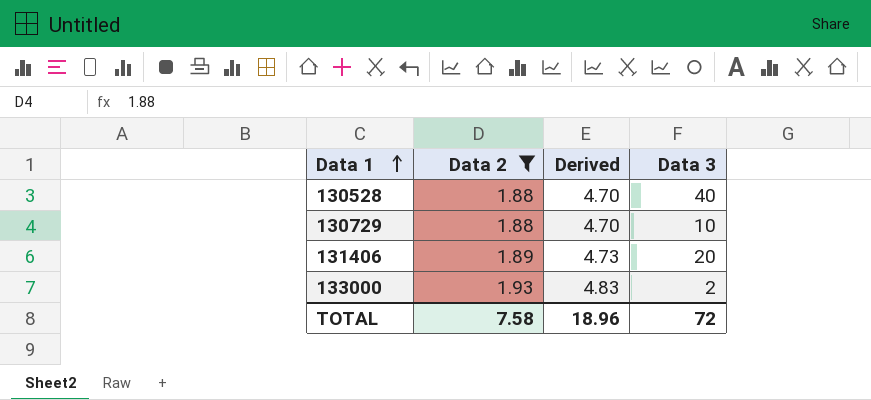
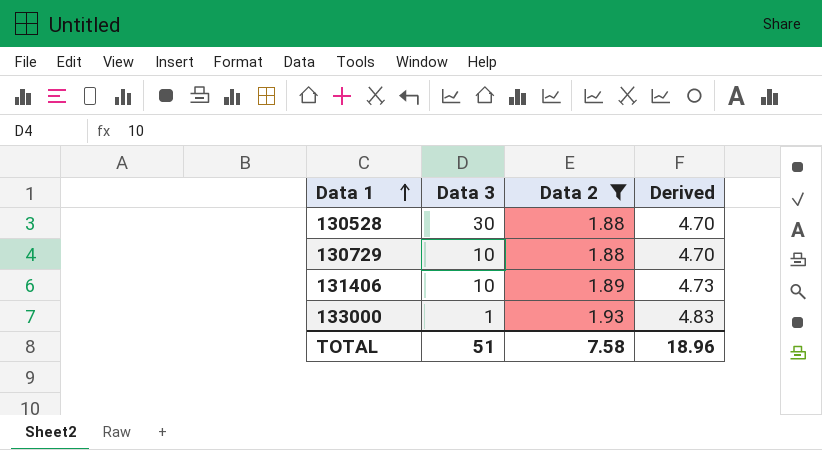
column Data 3 | position: 4 -> 2
130528 | Data 3: 40 -> 30
131406 | Data 3: 20 -> 10
133000 | Data 3: 2 -> 1
TOTAL | Data 3: 72 -> 51

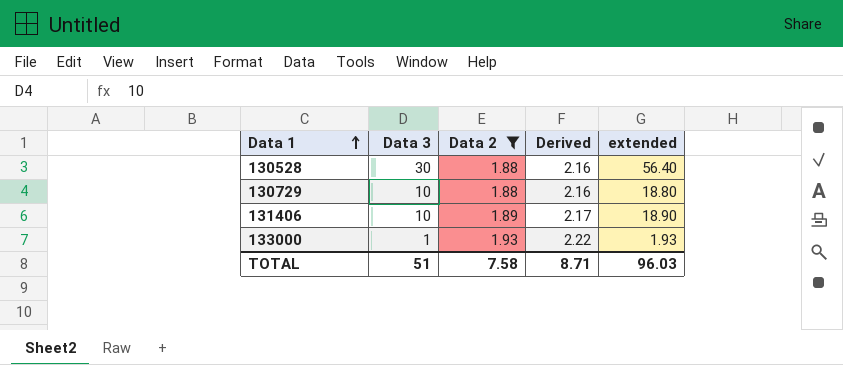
column Derived | formula: [Data 2] * 2.5 -> [Data 2] * 1.15
column extended | formula: none -> [Data 3] * [Data 2]
TOTAL | Derived: 18.96 -> 8.71

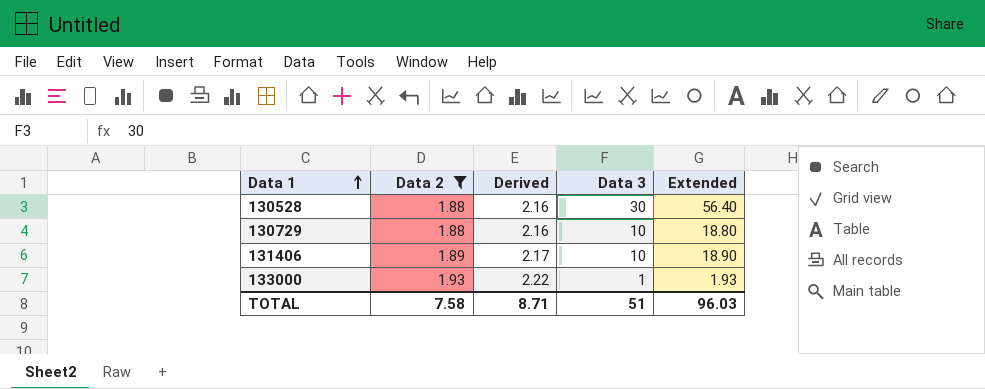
column Data 3 | position: 2 -> 4
column name: extended -> Extended

